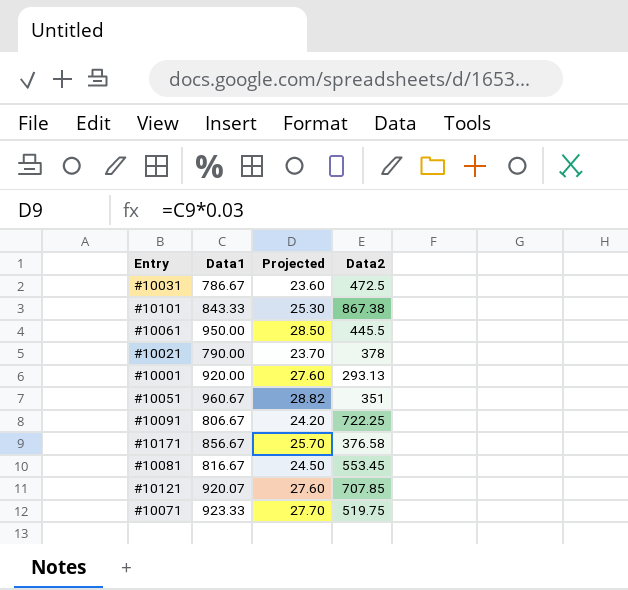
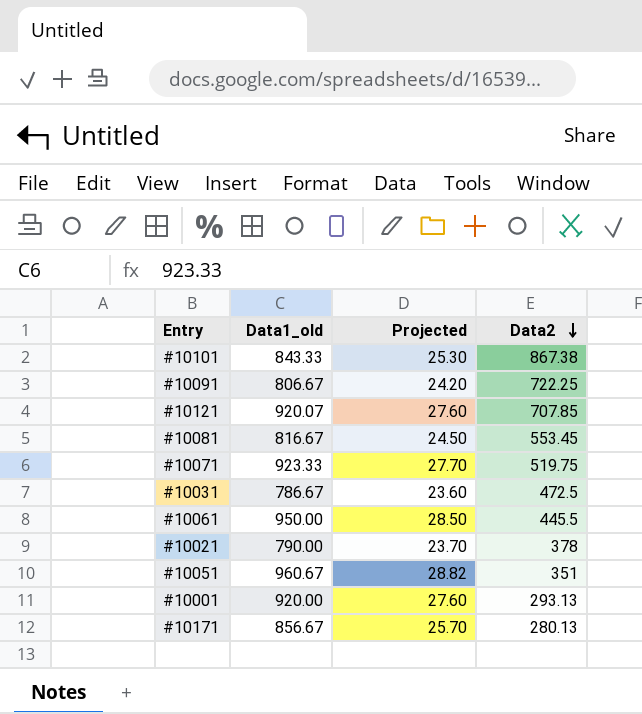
row order: none -> Data2 descending
column name: Data1 -> Data1_old
#10171 | Data2: 376.58 -> 280.13

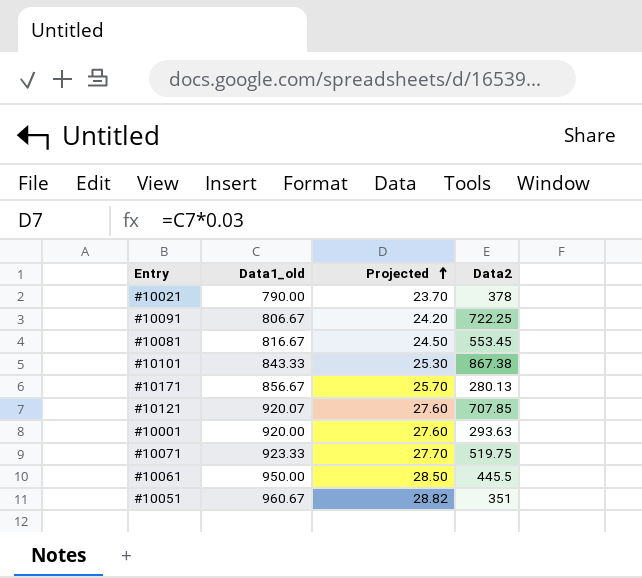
row order: Data2 descending -> Projected ascending
row #10031: 786.67 | 23.60 | 472.5 -> none
#10001 | Data2: 293.13 -> 293.63

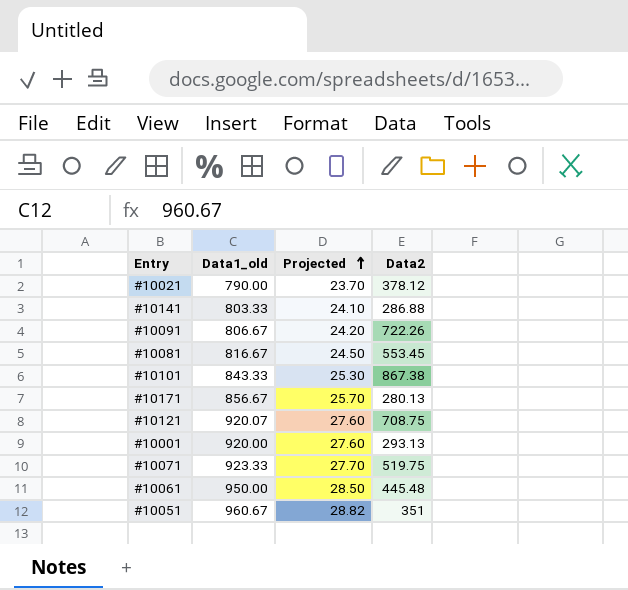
#10021 | Data2: 378 -> 378.12
row #10141: none -> 803.33 | 24.10 | 286.88
#10091 | Data2: 722.25 -> 722.26
#10121 | Data2: 707.85 -> 708.75
#10001 | Data2: 293.63 -> 293.13
#10061 | Data2: 445.5 -> 445.48

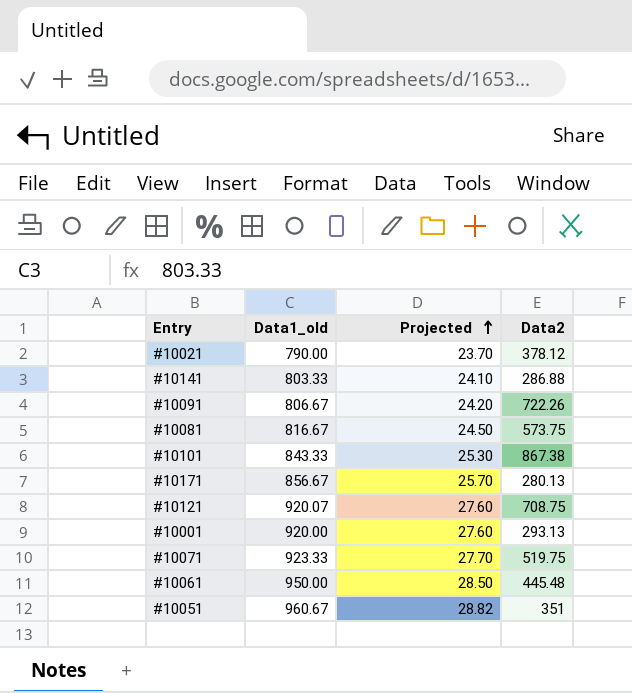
#10081 | Data2: 553.45 -> 573.75

